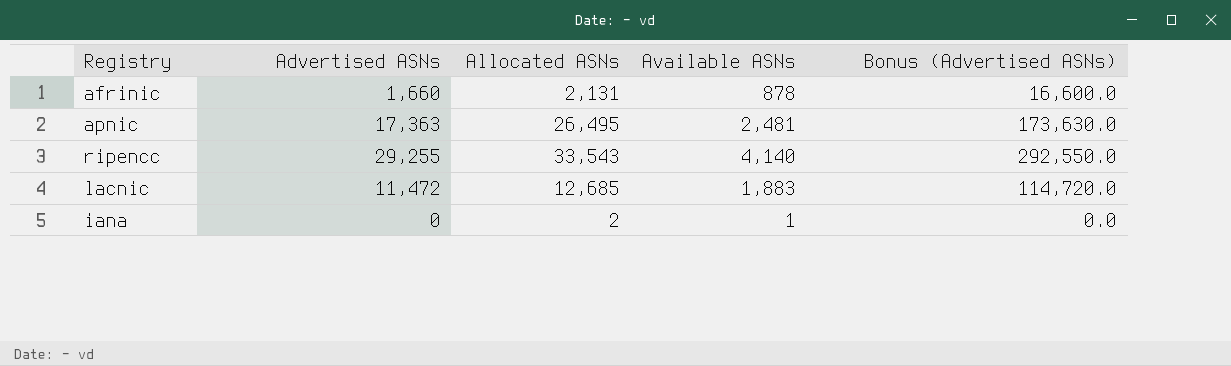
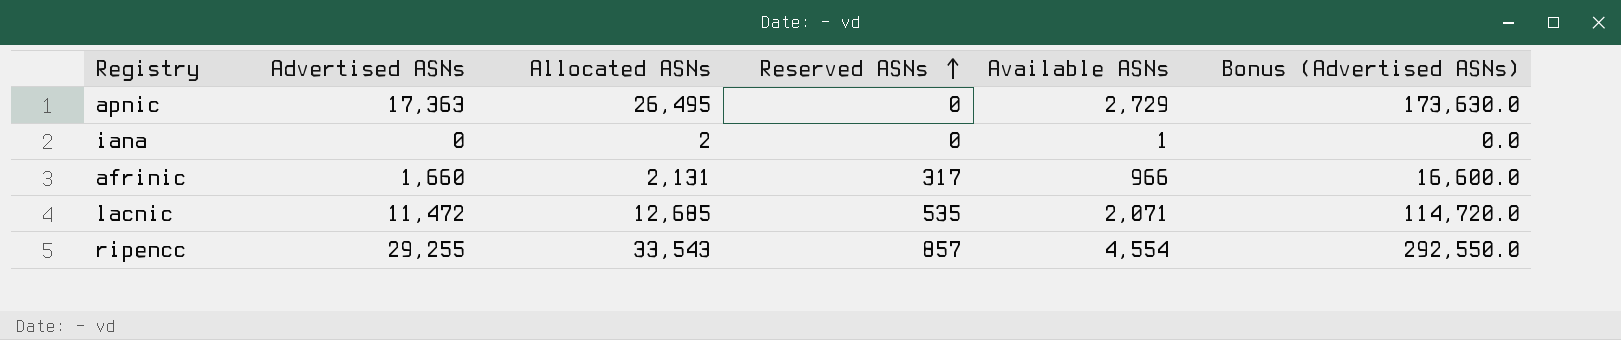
row order: none -> Reserved ASNs ascending
column Reserved ASNs | position: none -> 4
apnic | Available ASNs: 2,481 -> 2,729
afrinic | Available ASNs: 878 -> 966
lacnic | Available ASNs: 1,883 -> 2,071
ripencc | Available ASNs: 4,140 -> 4,554

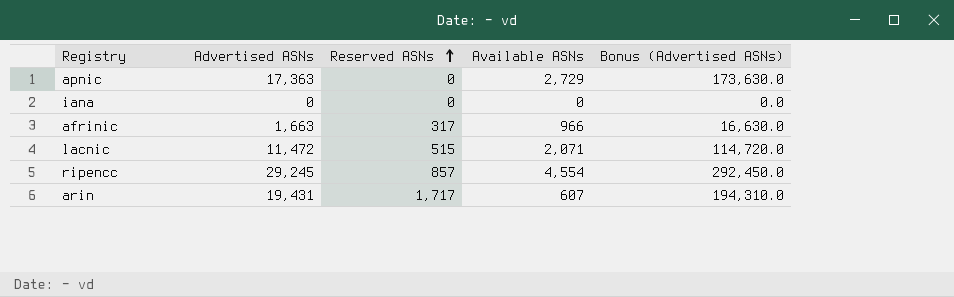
column Allocated ASNs | position: 3 -> none
iana | Available ASNs: 1 -> 0
afrinic | Advertised ASNs: 1,660 -> 1,663
afrinic | Bonus (Advertised ASNs): 16,600.0 -> 16,630.0
lacnic | Reserved ASNs: 535 -> 515
ripencc | Advertised ASNs: 29,255 -> 29,245
ripencc | Bonus (Advertised ASNs): 292,550.0 -> 292,450.0
row arin: none -> 19,431 | 1,717 | 607 | 194,310.0

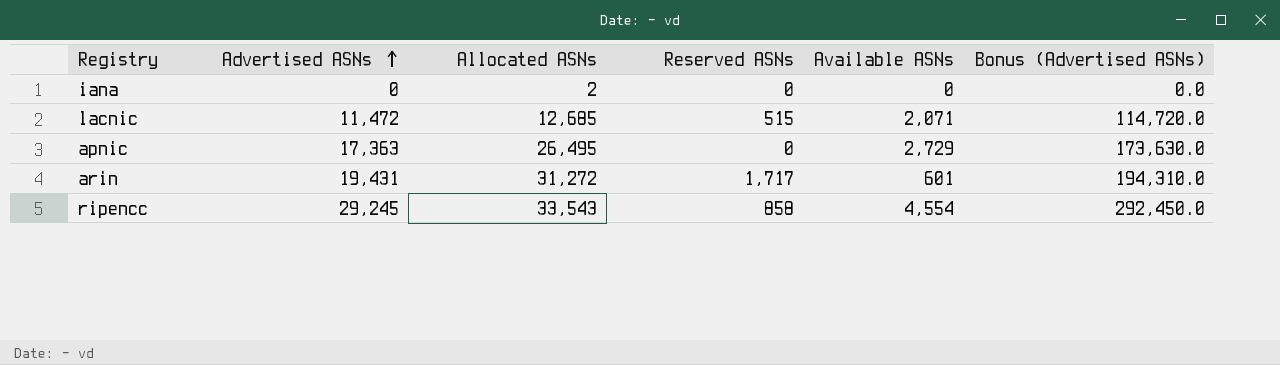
row order: Reserved ASNs ascending -> Advertised ASNs ascending
column Allocated ASNs | position: none -> 3
row afrinic: 1,663 | 317 | 966 | 16,630.0 -> none
arin | Available ASNs: 607 -> 601
ripencc | Reserved ASNs: 857 -> 858

